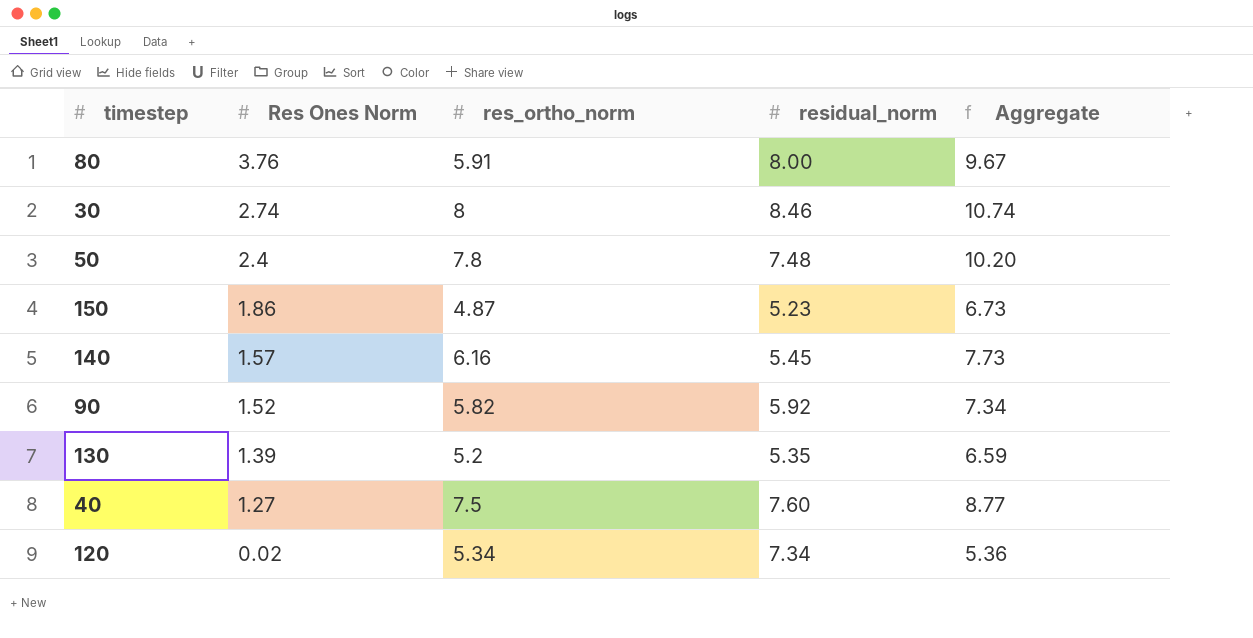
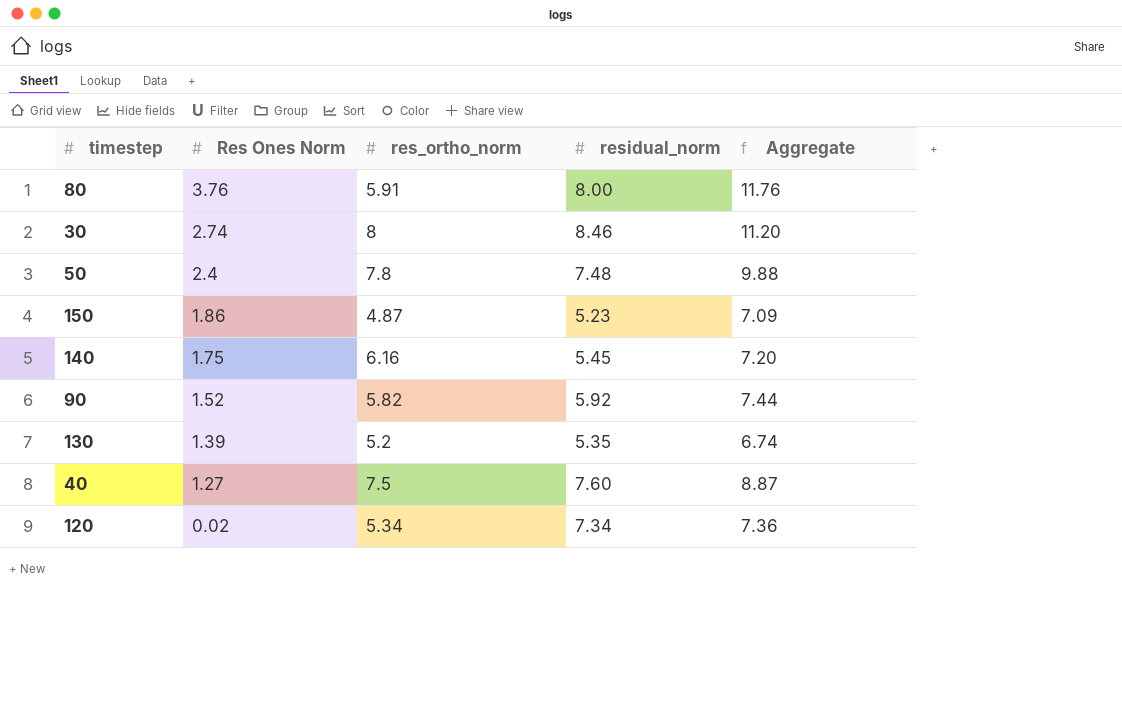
column Aggregate | formula: [Res Ones Norm] + [res_ortho_norm] -> [Res Ones Norm] + [residual_norm]
140 | Res Ones Norm: 1.57 -> 1.75

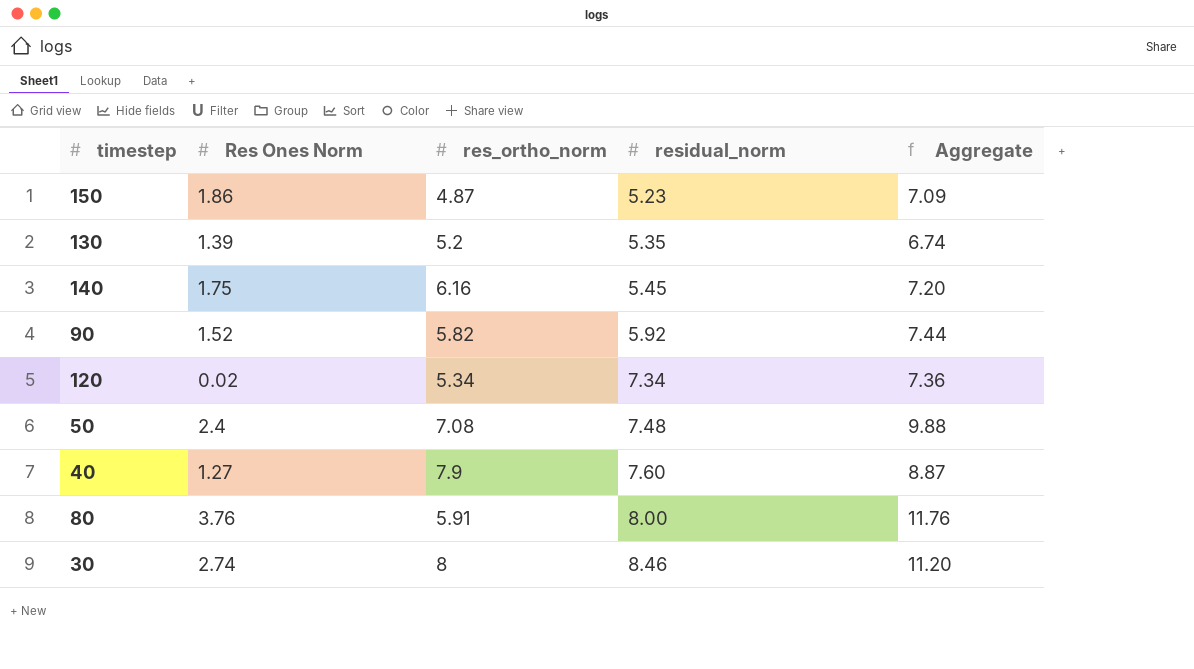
row order: Res Ones Norm descending -> residual_norm ascending
50 | res_ortho_norm: 7.8 -> 7.08
40 | res_ortho_norm: 7.5 -> 7.9

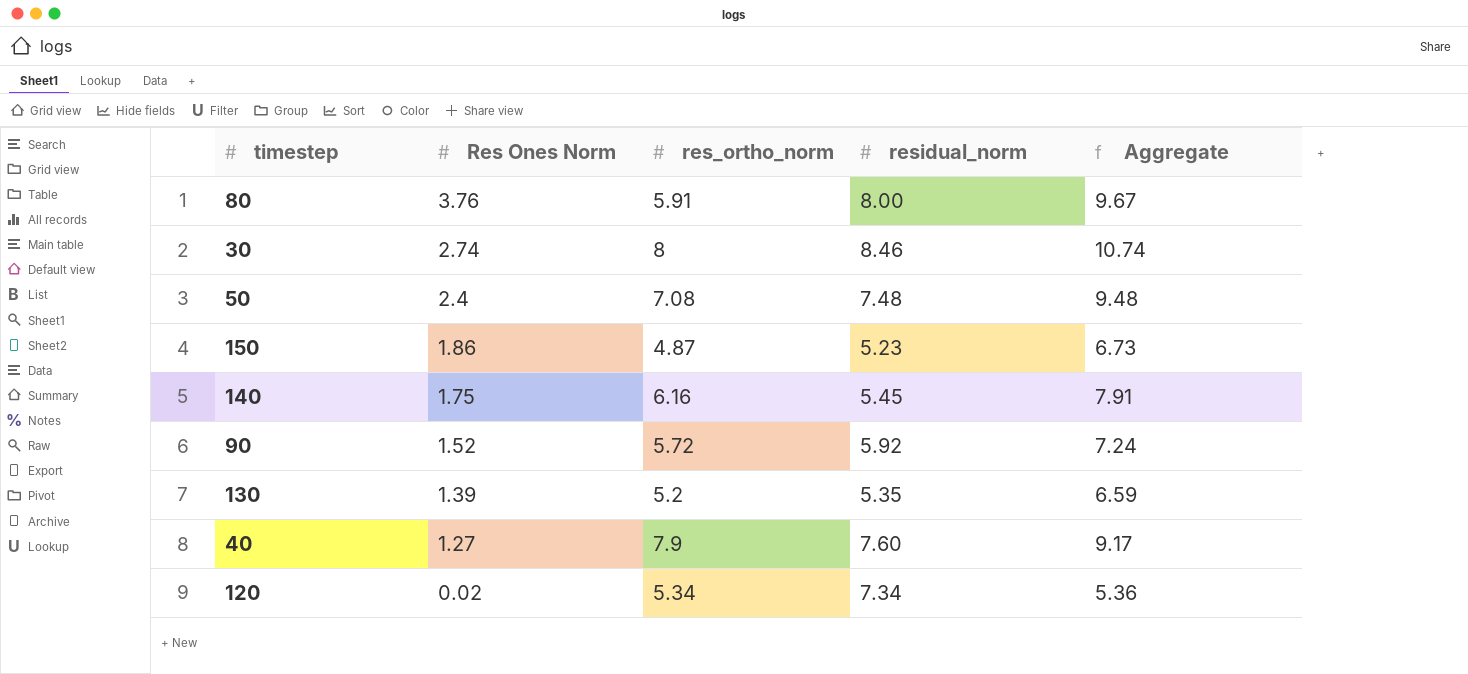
row order: residual_norm ascending -> Res Ones Norm descending
column Aggregate | formula: [Res Ones Norm] + [residual_norm] -> [Res Ones Norm] + [res_ortho_norm]
90 | res_ortho_norm: 5.82 -> 5.72

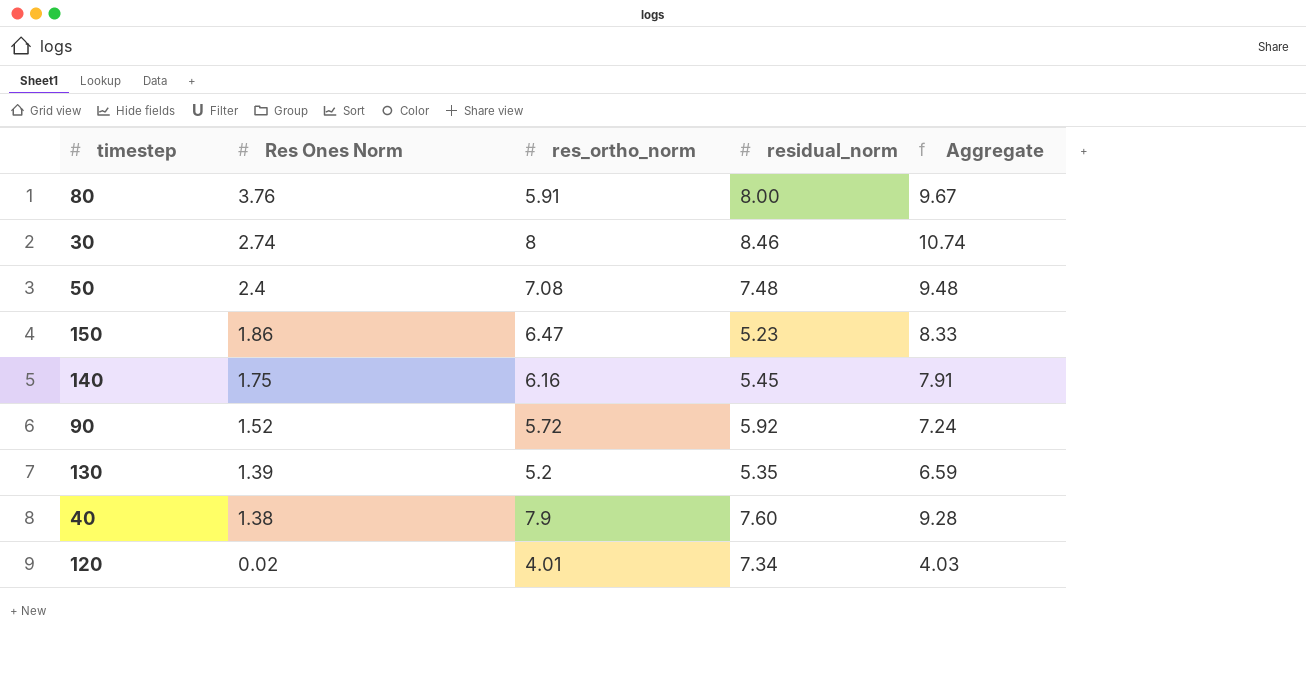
150 | res_ortho_norm: 4.87 -> 6.47
150 | Aggregate: 6.73 -> 8.33
40 | Res Ones Norm: 1.27 -> 1.38
40 | Aggregate: 9.17 -> 9.28
120 | res_ortho_norm: 5.34 -> 4.01
120 | Aggregate: 5.36 -> 4.03

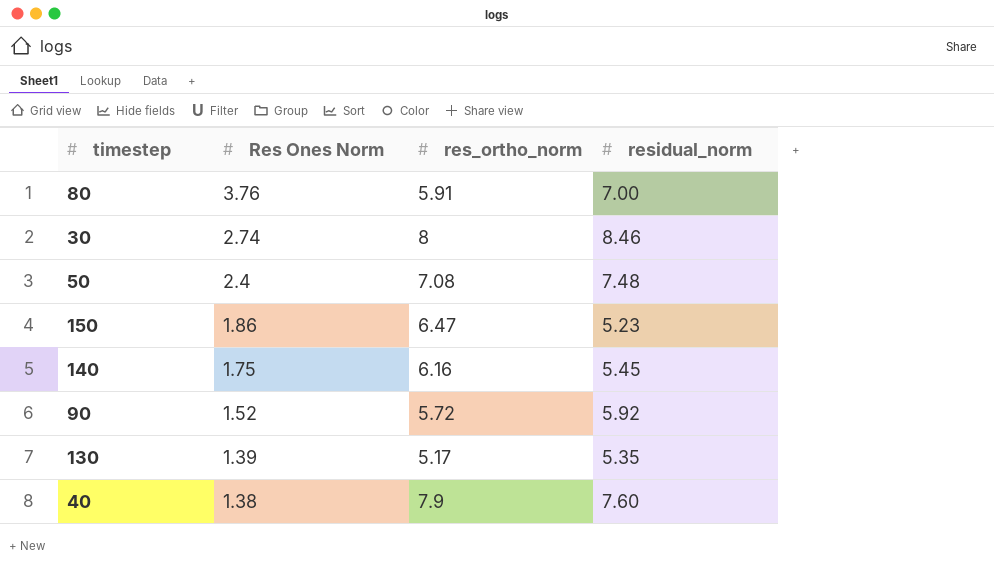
column Aggregate | formula: [Res Ones Norm] + [res_ortho_norm] -> none
row 120: 0.02 | 4.01 | 7.34 | 4.03 -> none
80 | residual_norm: 8.00 -> 7.00
130 | res_ortho_norm: 5.2 -> 5.17

